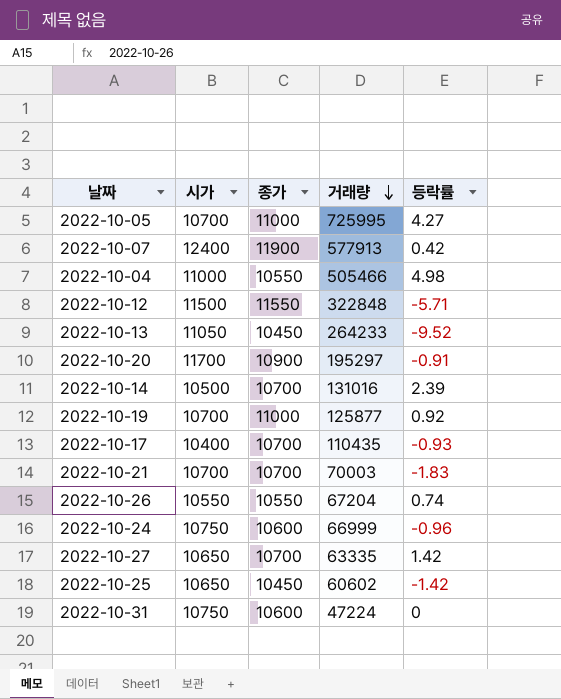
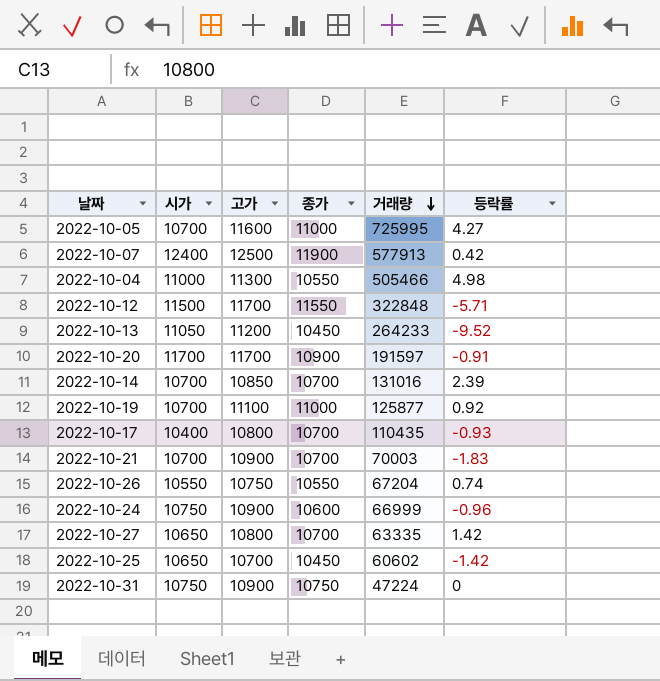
column 고가 | position: none -> 3
2022-10-20 | 거래량: 195297 -> 191597
2022-10-14 | 시가: 10500 -> 10700
2022-10-31 | 종가: 10600 -> 10750

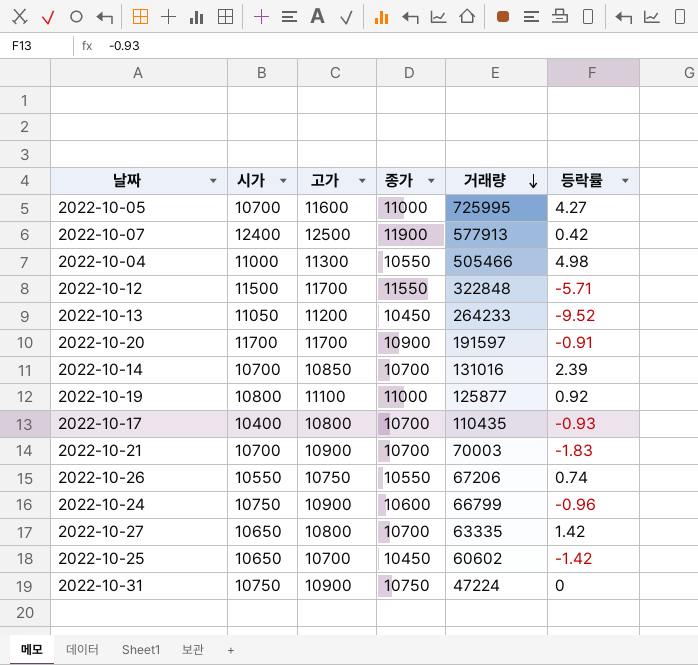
2022-10-19 | 시가: 10700 -> 10800
2022-10-26 | 거래량: 67204 -> 67206
2022-10-24 | 거래량: 66999 -> 66799

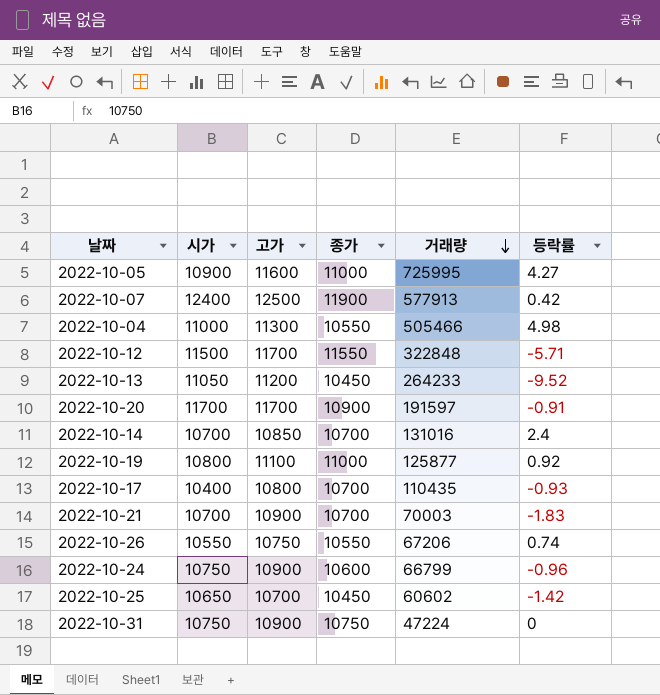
row 2022-10-27: 10650 | 10800 | 10700 | 63335 | 1.42 -> none
2022-10-05 | 시가: 10700 -> 10900
2022-10-14 | 등락률: 2.39 -> 2.4

